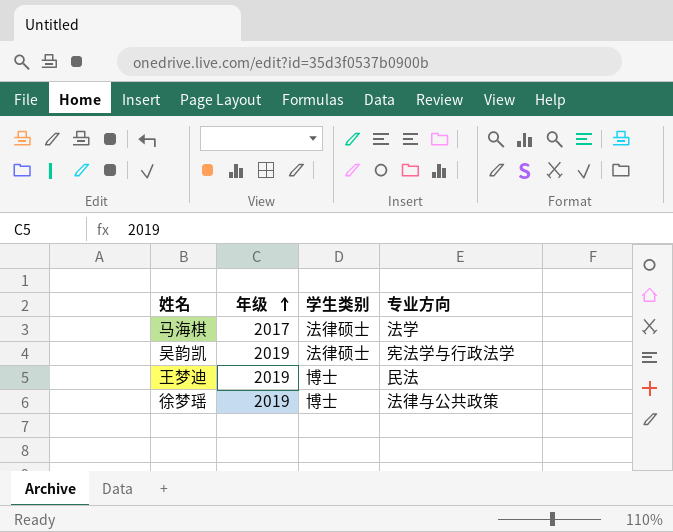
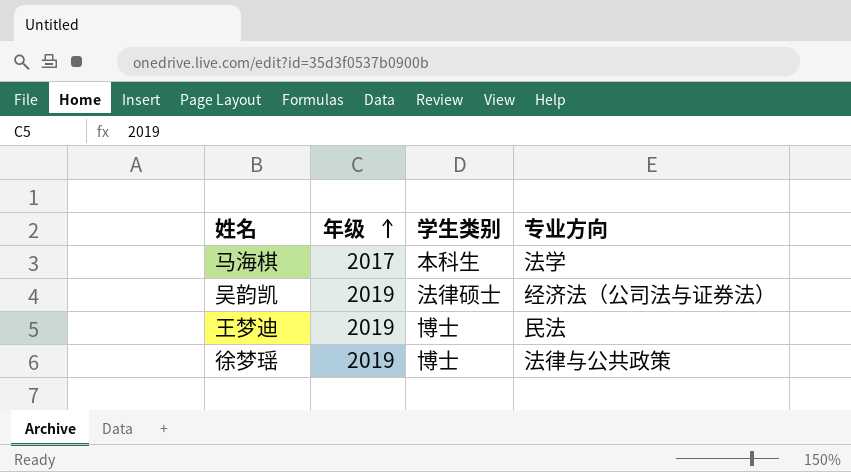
马海棋 | 学生类别: 法律硕士 -> 本科生
吴韵凯 | 专业方向: 宪法学与行政法学 -> 经济法（公司法与证券法）

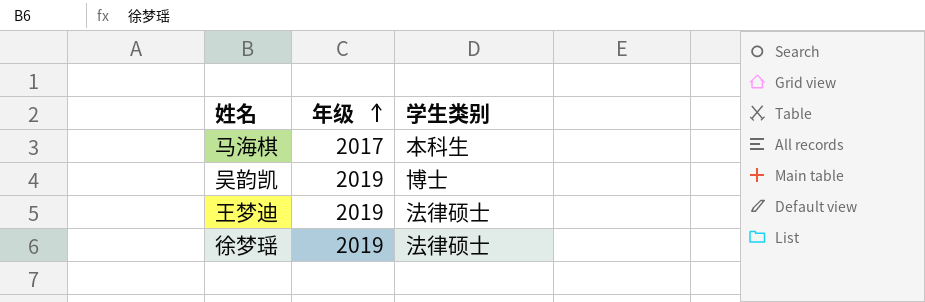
column 专业方向 | position: 4 -> none
吴韵凯 | 学生类别: 法律硕士 -> 博士
王梦迪 | 学生类别: 博士 -> 法律硕士
徐梦瑶 | 学生类别: 博士 -> 法律硕士

